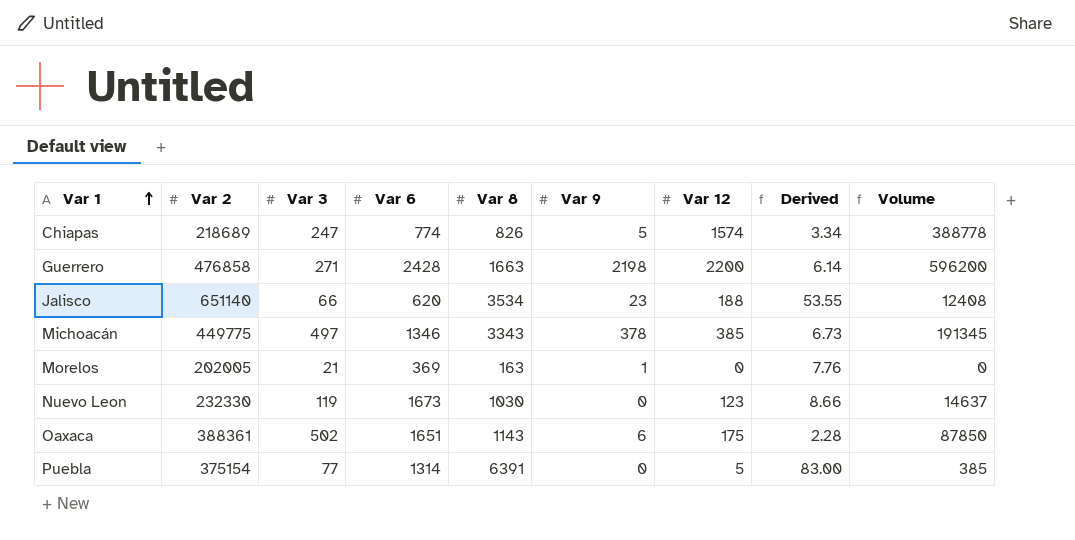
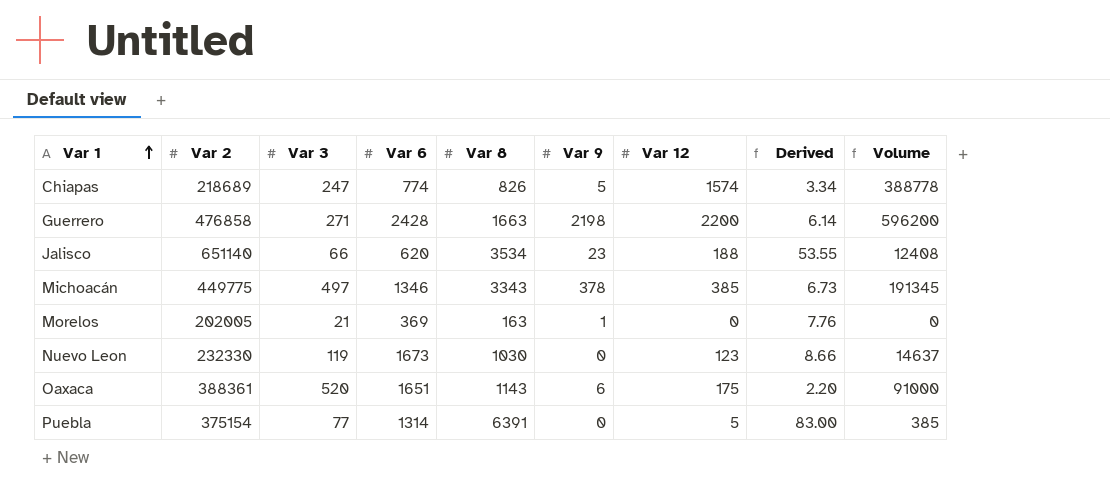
Oaxaca | Var 3: 502 -> 520
Oaxaca | Derived: 2.28 -> 2.20
Oaxaca | Volume: 87850 -> 91000

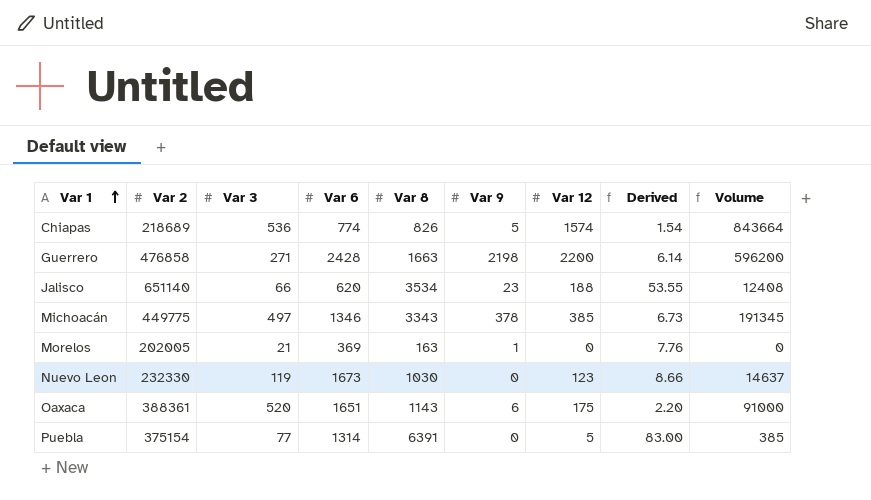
Chiapas | Var 3: 247 -> 536
Chiapas | Derived: 3.34 -> 1.54
Chiapas | Volume: 388778 -> 843664

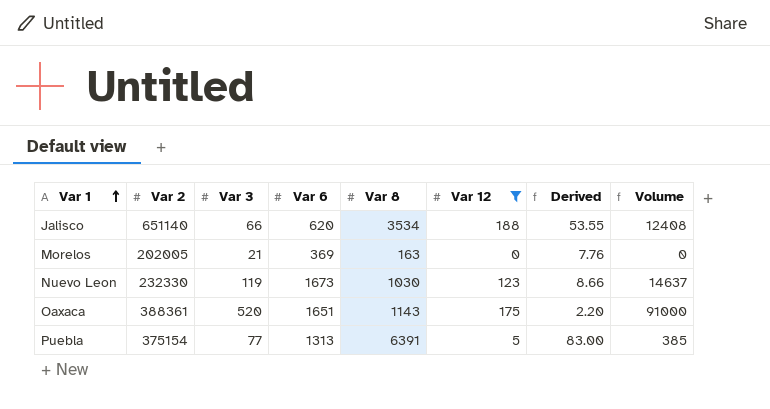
filter: none -> Var 12 <= 188
column Var 9 | position: 6 -> none
Puebla | Var 6: 1314 -> 1313

